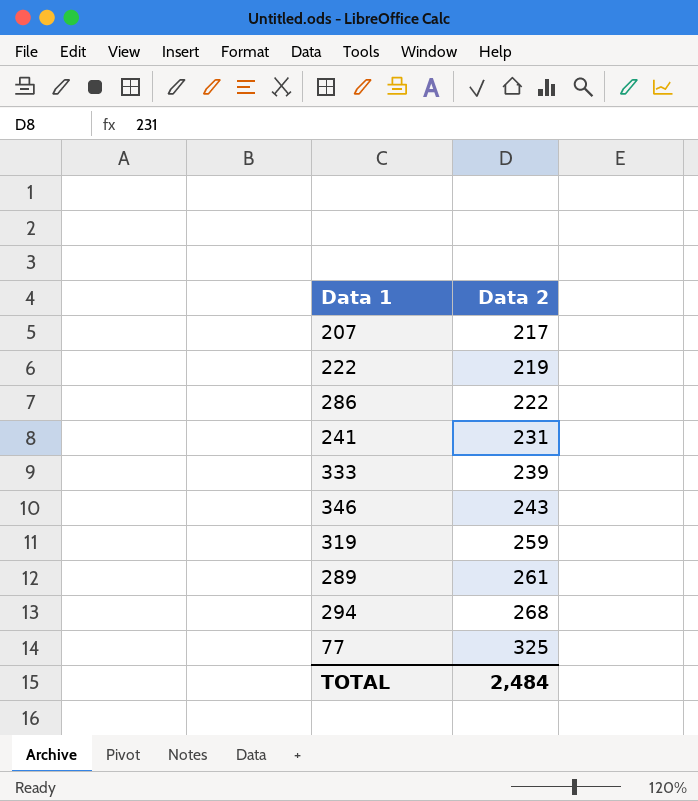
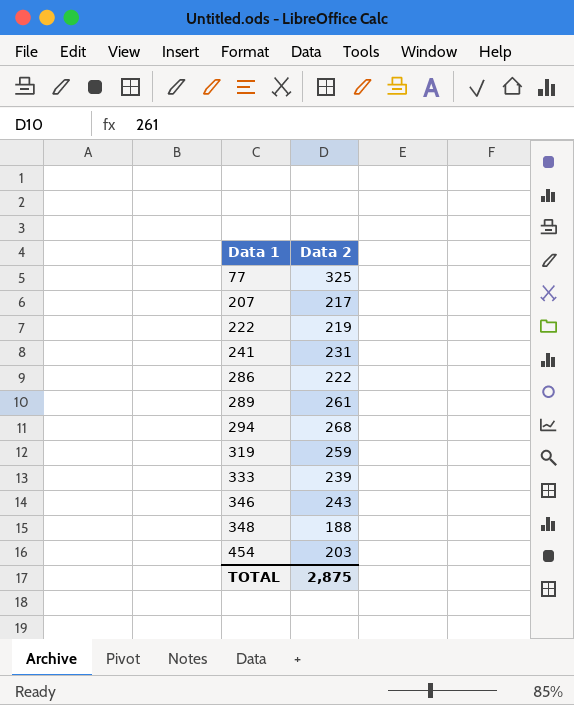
row order: Data 2 ascending -> Data 1 ascending
row 348: none -> 188
row 454: none -> 203
TOTAL | Data 2: 2,484 -> 2,875

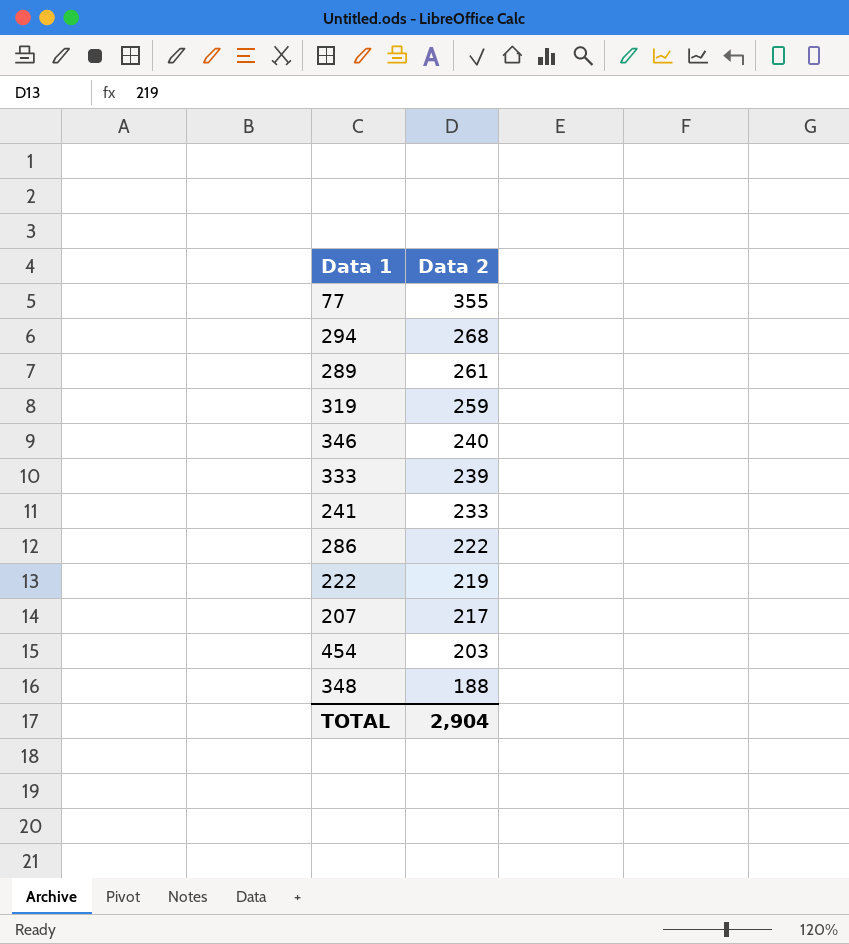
row order: Data 1 ascending -> Data 2 descending
77 | Data 2: 325 -> 355
346 | Data 2: 243 -> 240
241 | Data 2: 231 -> 233
TOTAL | Data 2: 2,875 -> 2,904

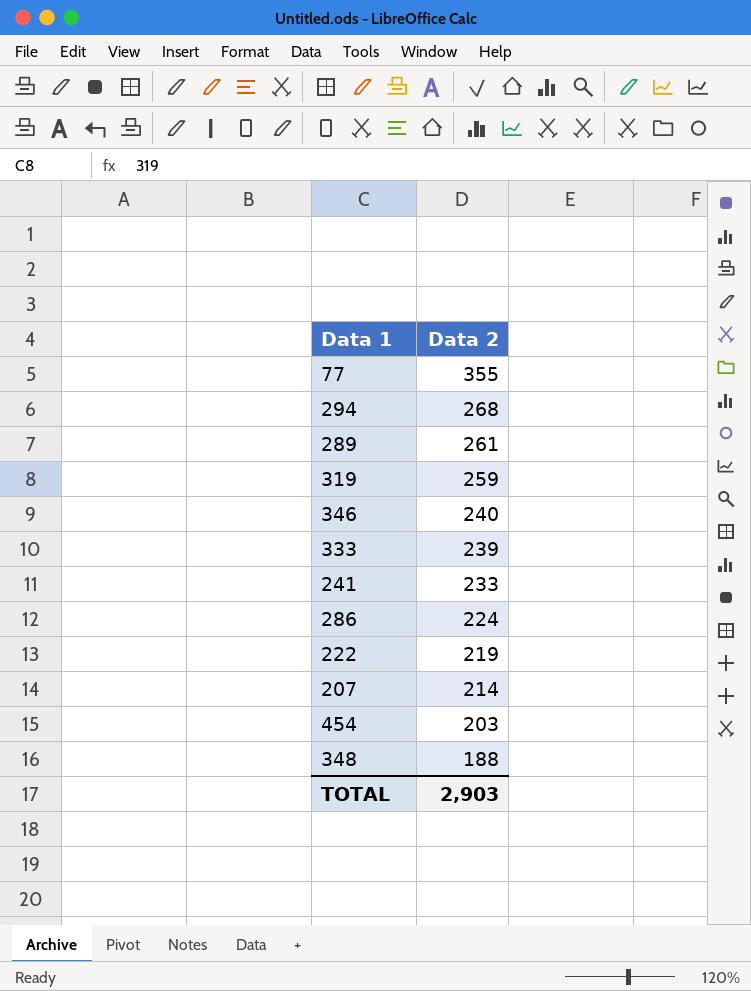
286 | Data 2: 222 -> 224
207 | Data 2: 217 -> 214
TOTAL | Data 2: 2,904 -> 2,903

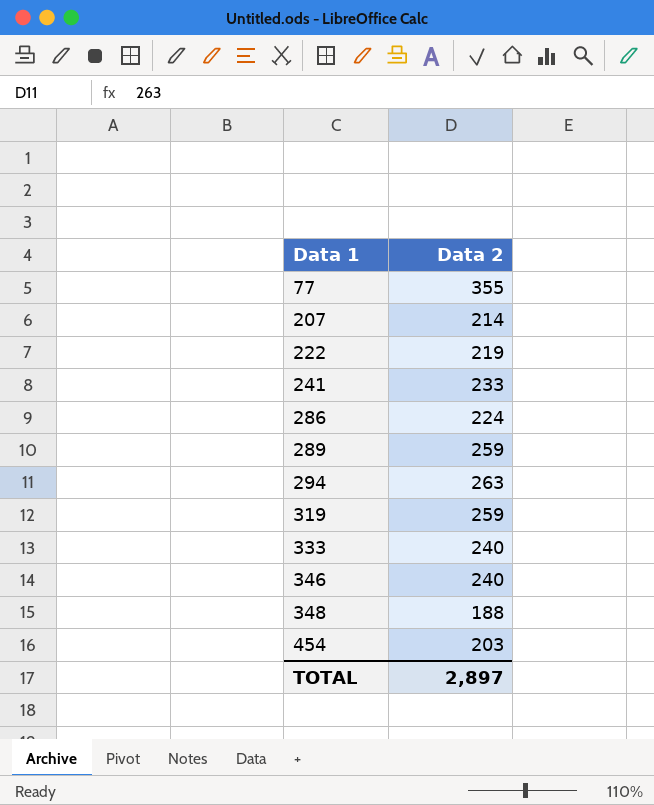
row order: Data 2 descending -> Data 1 ascending
289 | Data 2: 261 -> 259
294 | Data 2: 268 -> 263
333 | Data 2: 239 -> 240
TOTAL | Data 2: 2,903 -> 2,897

